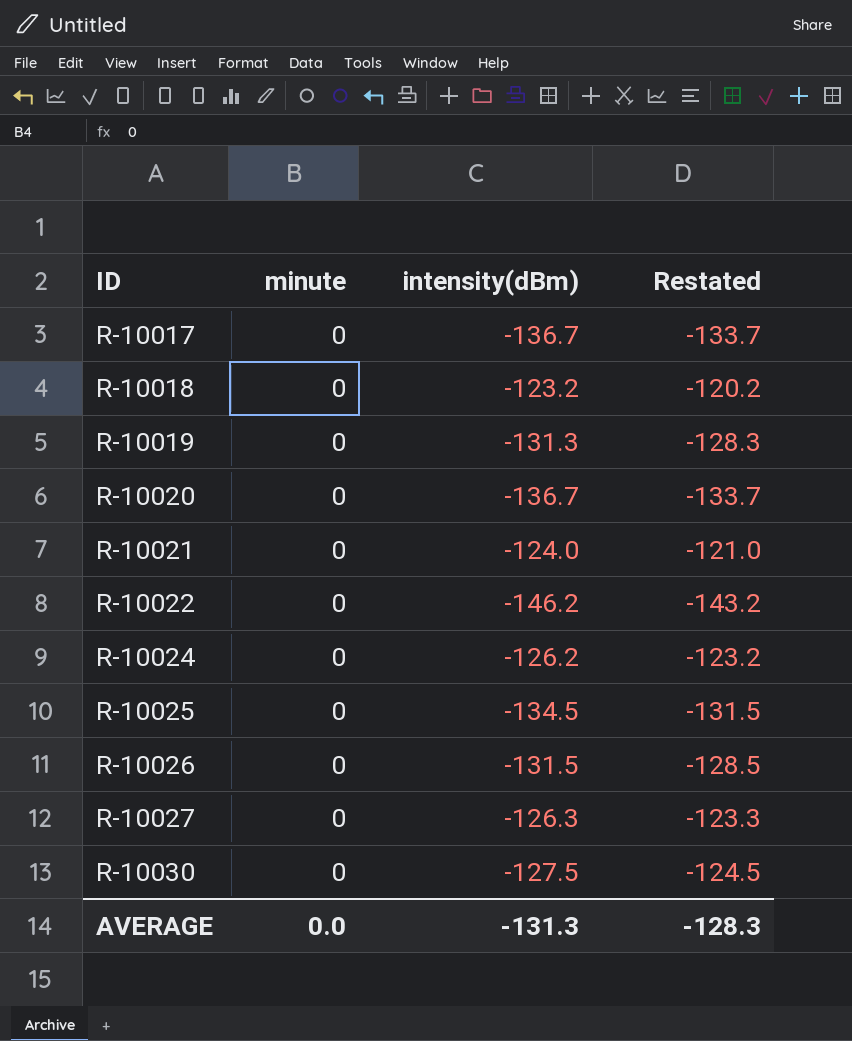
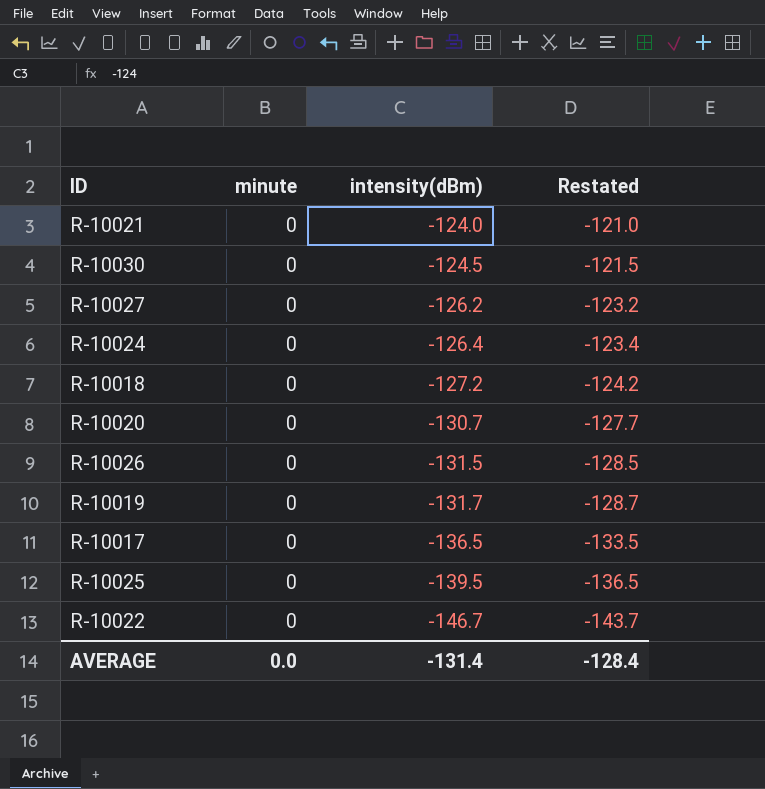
row order: ID ascending -> intensity(dBm) descending
R-10030 | intensity(dBm): -127.5 -> -124.5
R-10030 | Restated: -124.5 -> -121.5
R-10027 | intensity(dBm): -126.3 -> -126.2
R-10027 | Restated: -123.3 -> -123.2
R-10024 | intensity(dBm): -126.2 -> -126.4
R-10024 | Restated: -123.2 -> -123.4
R-10018 | intensity(dBm): -123.2 -> -127.2
R-10018 | Restated: -120.2 -> -124.2
R-10020 | intensity(dBm): -136.7 -> -130.7
R-10020 | Restated: -133.7 -> -127.7
R-10019 | intensity(dBm): -131.3 -> -131.7
R-10019 | Restated: -128.3 -> -128.7
R-10017 | intensity(dBm): -136.7 -> -136.5
R-10017 | Restated: -133.7 -> -133.5
R-10025 | intensity(dBm): -134.5 -> -139.5
R-10025 | Restated: -131.5 -> -136.5
R-10022 | intensity(dBm): -146.2 -> -146.7
R-10022 | Restated: -143.2 -> -143.7
AVERAGE | intensity(dBm): -131.3 -> -131.4
AVERAGE | Restated: -128.3 -> -128.4

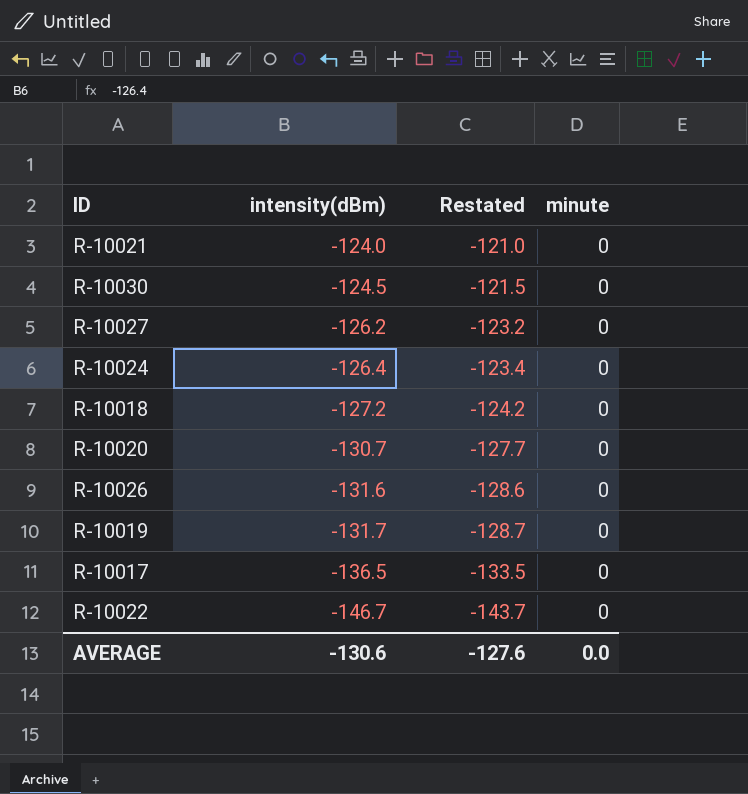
column minute | position: 2 -> 4
row R-10025: 0 | -139.5 | -136.5 -> none
R-10026 | intensity(dBm): -131.5 -> -131.6
R-10026 | Restated: -128.5 -> -128.6
AVERAGE | intensity(dBm): -131.4 -> -130.6
AVERAGE | Restated: -128.4 -> -127.6

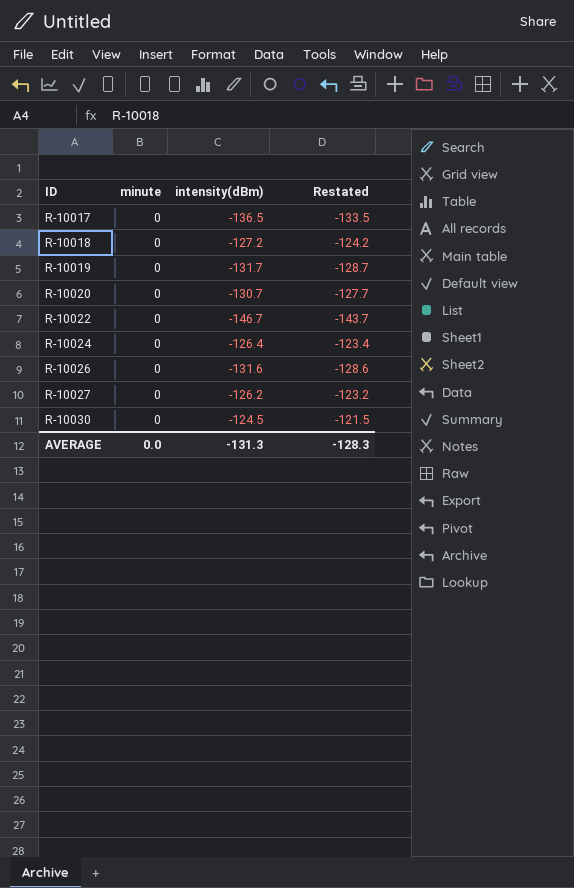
row order: intensity(dBm) descending -> ID ascending
column minute | position: 4 -> 2
row R-10021: -124.0 | -121.0 | 0 -> none
AVERAGE | intensity(dBm): -130.6 -> -131.3
AVERAGE | Restated: -127.6 -> -128.3

